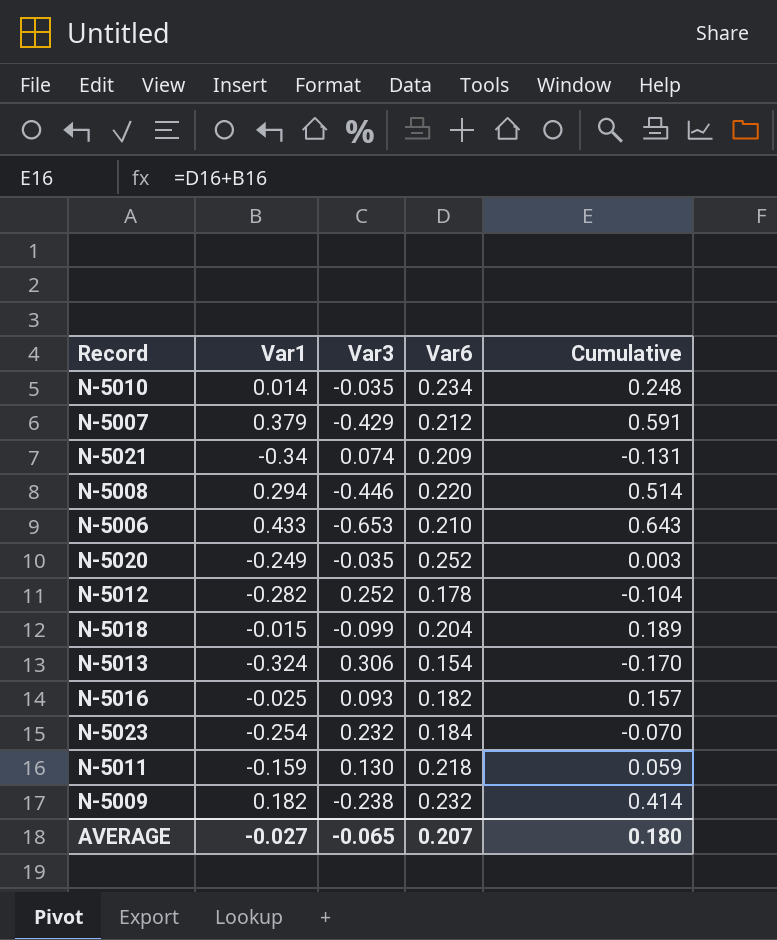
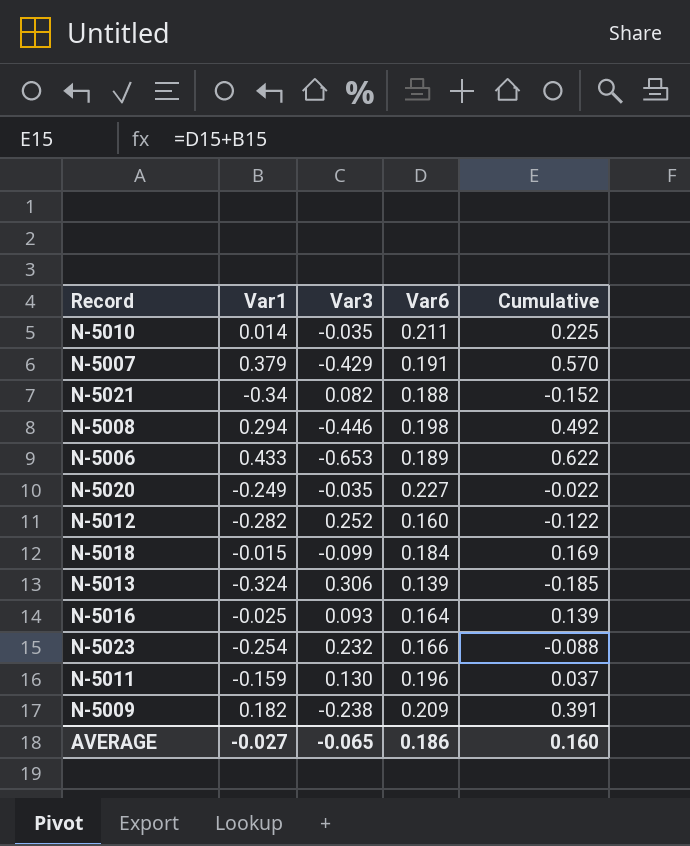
N-5010 | Var6: 0.234 -> 0.211
N-5010 | Cumulative: 0.248 -> 0.225
N-5007 | Var6: 0.212 -> 0.191
N-5007 | Cumulative: 0.591 -> 0.570
N-5021 | Var3: 0.074 -> 0.082
N-5021 | Var6: 0.209 -> 0.188
N-5021 | Cumulative: -0.131 -> -0.152
N-5008 | Var6: 0.220 -> 0.198
N-5008 | Cumulative: 0.514 -> 0.492
N-5006 | Var6: 0.210 -> 0.189
N-5006 | Cumulative: 0.643 -> 0.622
N-5020 | Var6: 0.252 -> 0.227
N-5020 | Cumulative: 0.003 -> -0.022
N-5012 | Var6: 0.178 -> 0.160
N-5012 | Cumulative: -0.104 -> -0.122
N-5018 | Var6: 0.204 -> 0.184
N-5018 | Cumulative: 0.189 -> 0.169
N-5013 | Var6: 0.154 -> 0.139
N-5013 | Cumulative: -0.170 -> -0.185
N-5016 | Var6: 0.182 -> 0.164
N-5016 | Cumulative: 0.157 -> 0.139
N-5023 | Var6: 0.184 -> 0.166
N-5023 | Cumulative: -0.070 -> -0.088
N-5011 | Var6: 0.218 -> 0.196
N-5011 | Cumulative: 0.059 -> 0.037
N-5009 | Var6: 0.232 -> 0.209
N-5009 | Cumulative: 0.414 -> 0.391
AVERAGE | Var6: 0.207 -> 0.186
AVERAGE | Cumulative: 0.180 -> 0.160

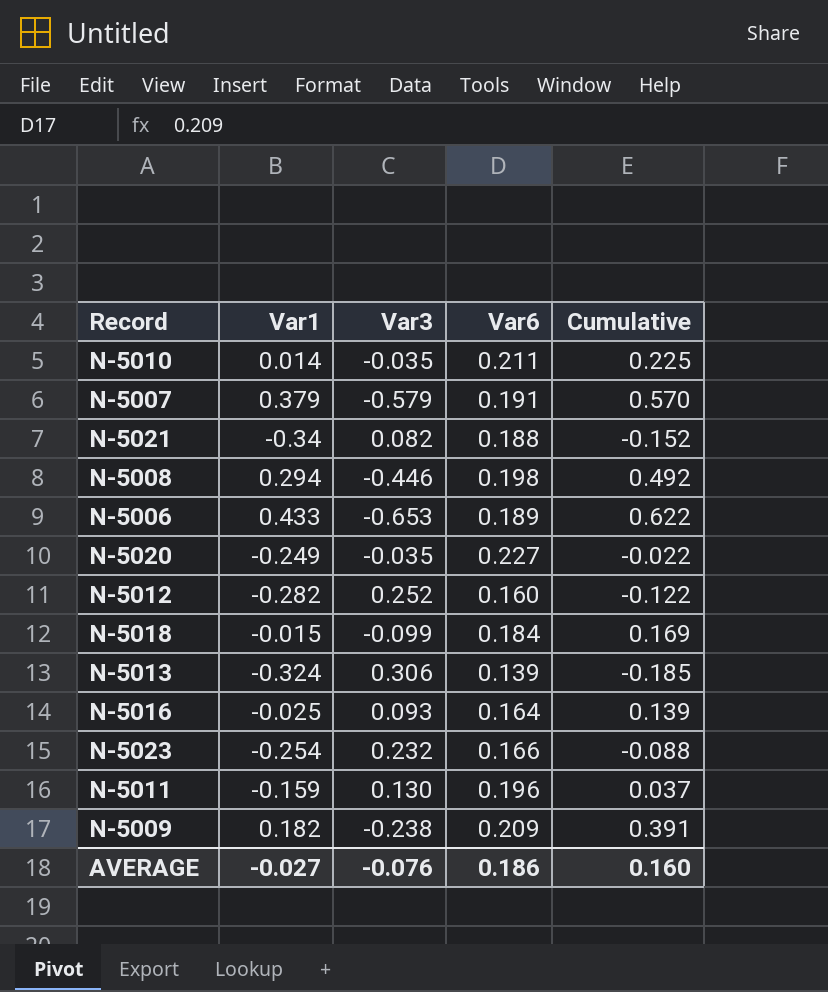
N-5007 | Var3: -0.429 -> -0.579
AVERAGE | Var3: -0.065 -> -0.076

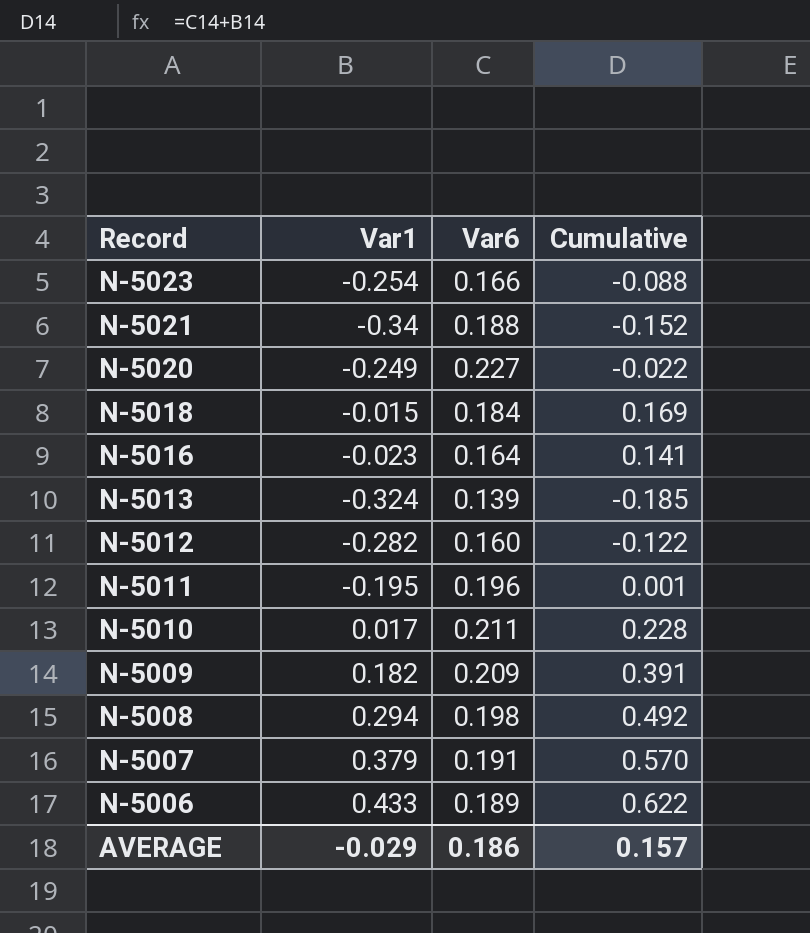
row order: none -> Record descending
column Var3 | position: 3 -> none
N-5016 | Var1: -0.025 -> -0.023
N-5016 | Cumulative: 0.139 -> 0.141
N-5011 | Var1: -0.159 -> -0.195
N-5011 | Cumulative: 0.037 -> 0.001
N-5010 | Var1: 0.014 -> 0.017
N-5010 | Cumulative: 0.225 -> 0.228
AVERAGE | Var1: -0.027 -> -0.029
AVERAGE | Cumulative: 0.160 -> 0.157

